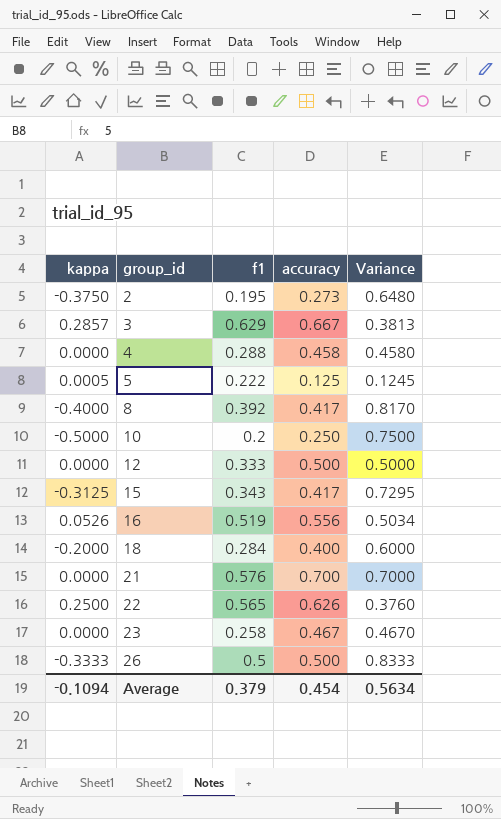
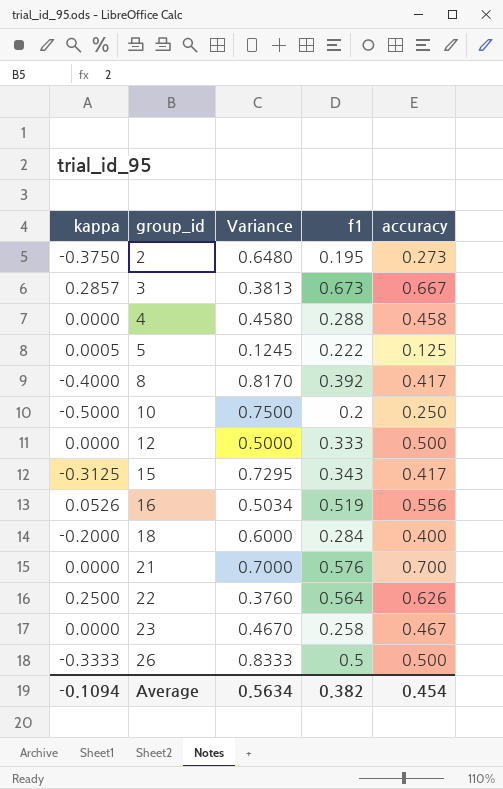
column Variance | position: 5 -> 3
3 | f1: 0.629 -> 0.673
22 | f1: 0.565 -> 0.564
Average | f1: 0.379 -> 0.382

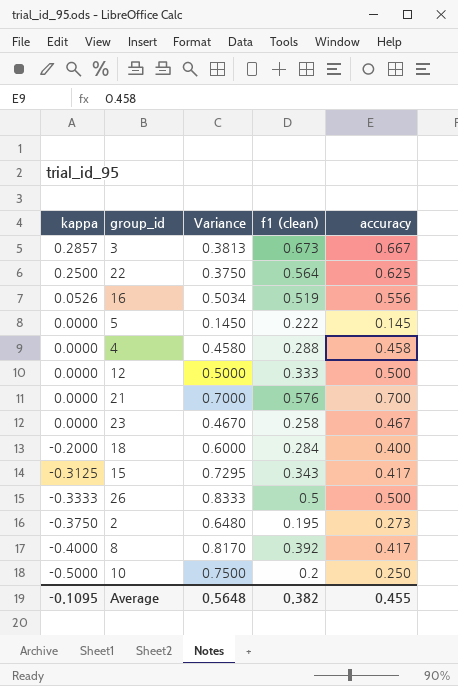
row order: group_id ascending -> kappa descending
column name: f1 -> f1 (clean)
22 | Variance: 0.3760 -> 0.3750
22 | accuracy: 0.626 -> 0.625
5 | kappa: 0.0005 -> 0.0000
5 | Variance: 0.1245 -> 0.1450
5 | accuracy: 0.125 -> 0.145
Average | kappa: -0.1094 -> -0.1095
Average | Variance: 0.5634 -> 0.5648
Average | accuracy: 0.454 -> 0.455

